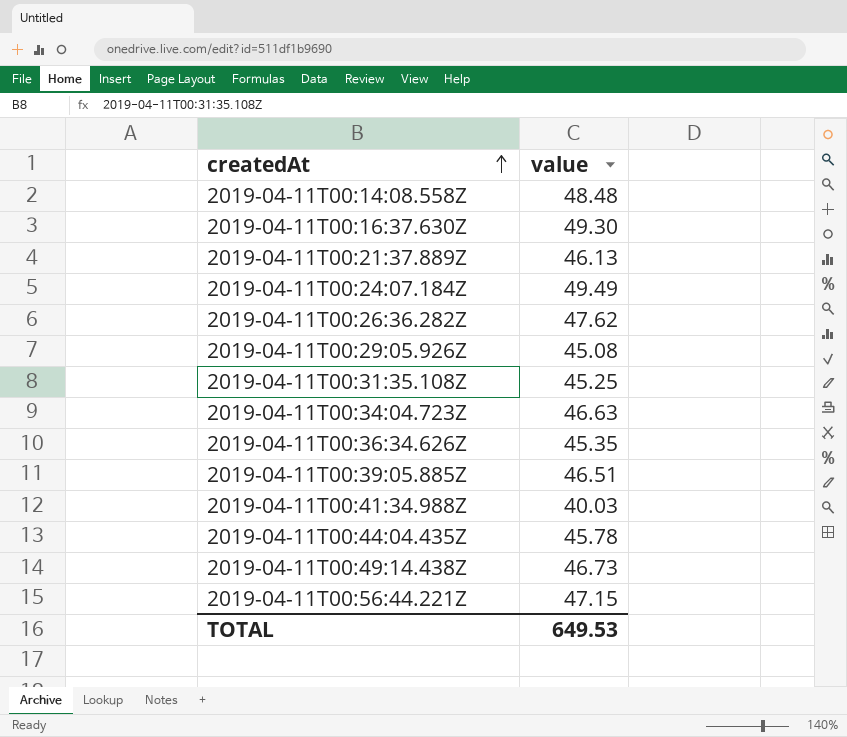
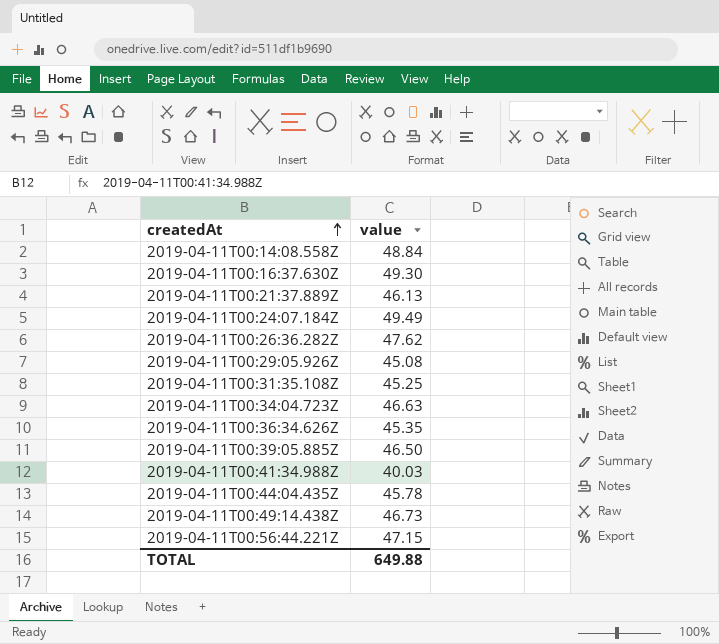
2019-04-11T00:14:08.558Z | value: 48.48 -> 48.84
2019-04-11T00:39:05.885Z | value: 46.51 -> 46.50
TOTAL | value: 649.53 -> 649.88

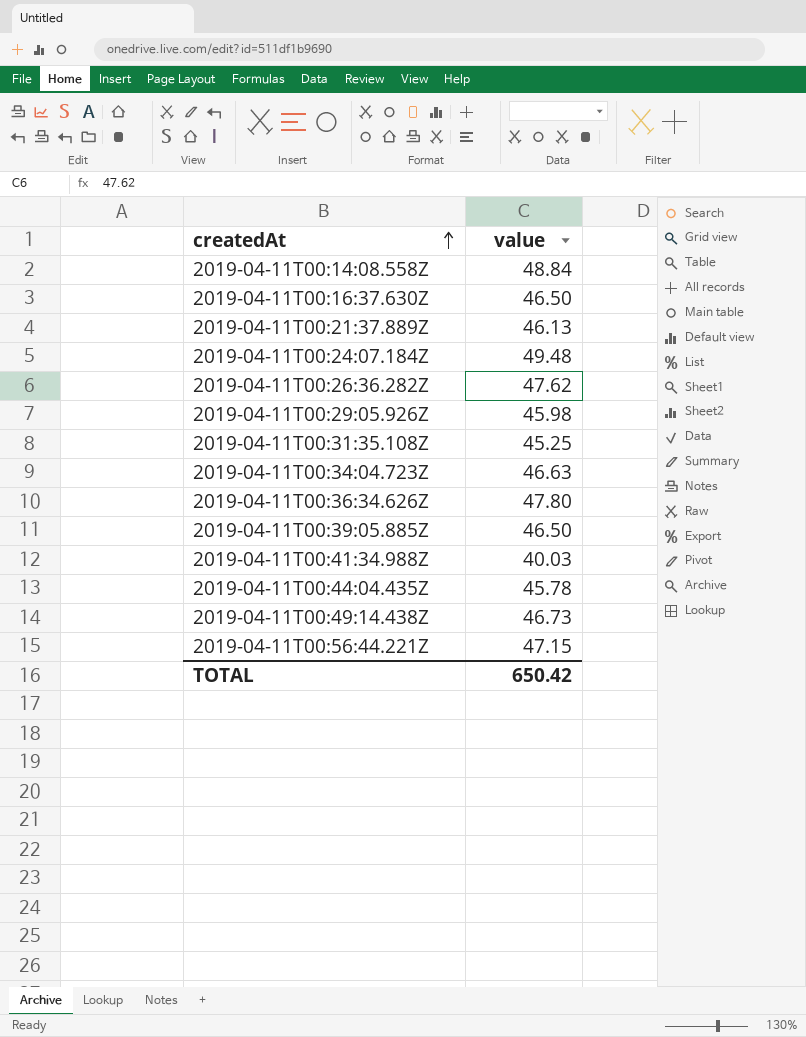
2019-04-11T00:16:37.630Z | value: 49.30 -> 46.50
2019-04-11T00:24:07.184Z | value: 49.49 -> 49.48
2019-04-11T00:29:05.926Z | value: 45.08 -> 45.98
2019-04-11T00:36:34.626Z | value: 45.35 -> 47.80
TOTAL | value: 649.88 -> 650.42

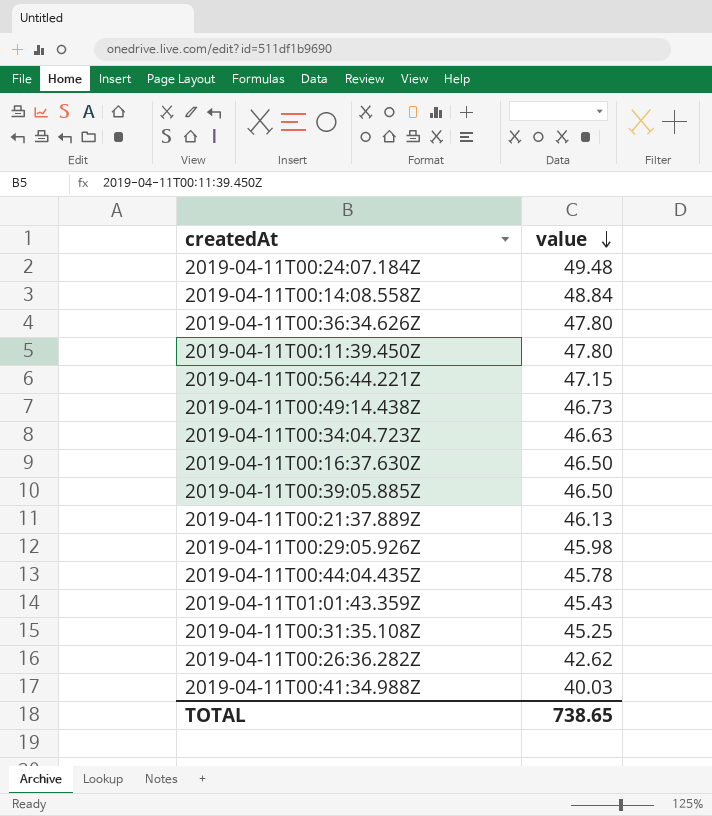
row order: createdAt ascending -> value descending
row 2019-04-11T00:11:39.450Z: none -> 47.80
row 2019-04-11T01:01:43.359Z: none -> 45.43
2019-04-11T00:26:36.282Z | value: 47.62 -> 42.62
TOTAL | value: 650.42 -> 738.65

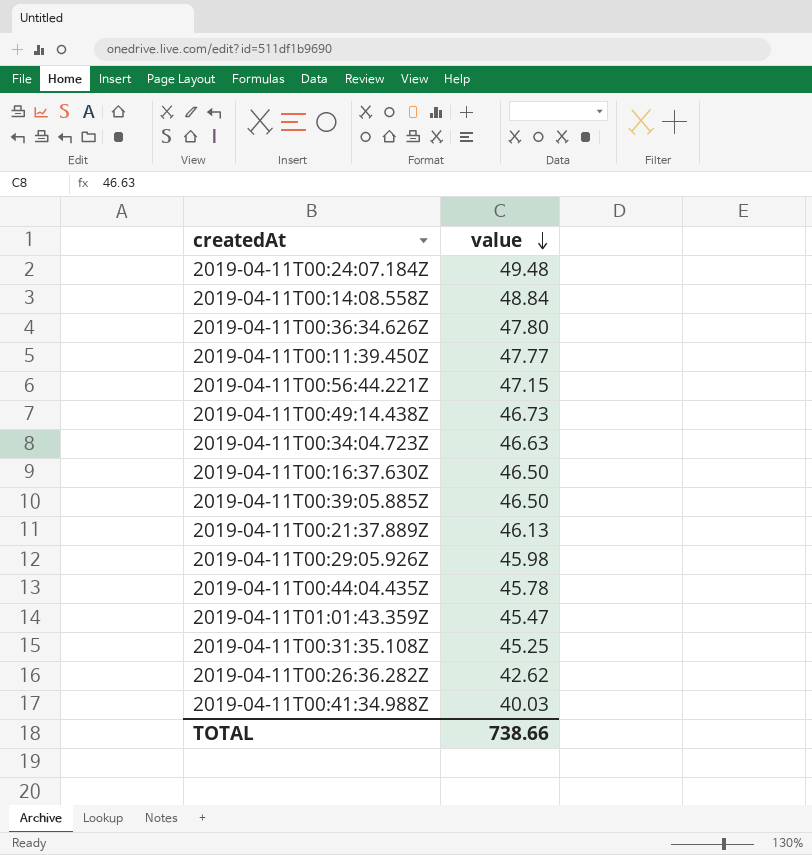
2019-04-11T00:11:39.450Z | value: 47.80 -> 47.77
2019-04-11T01:01:43.359Z | value: 45.43 -> 45.47
TOTAL | value: 738.65 -> 738.66

